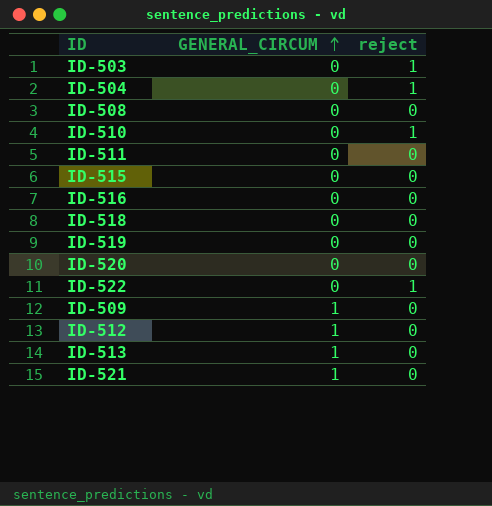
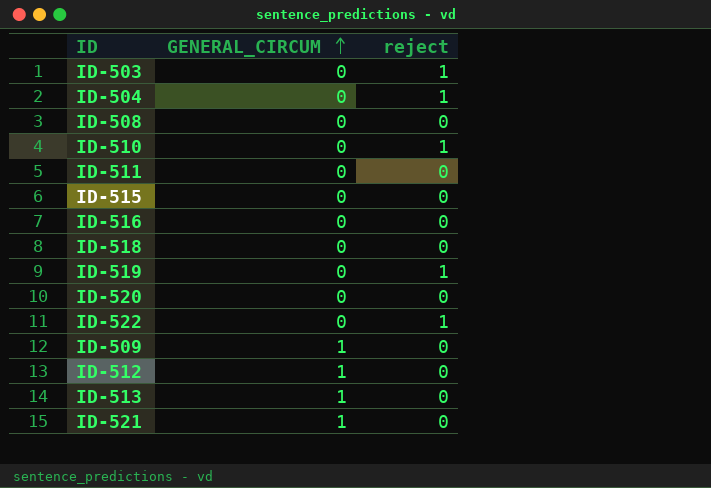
ID-519 | reject: 0 -> 1

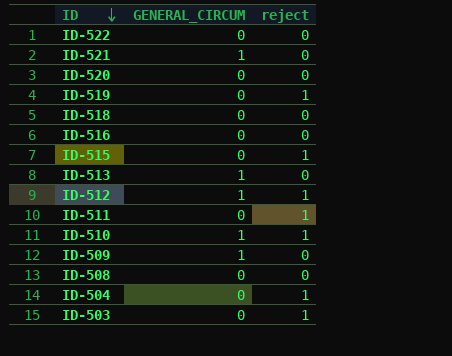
row order: GENERAL_CIRCUM ascending -> ID descending
ID-522 | reject: 1 -> 0
ID-515 | reject: 0 -> 1
ID-512 | reject: 0 -> 1
ID-511 | reject: 0 -> 1
ID-510 | GENERAL_CIRCUM: 0 -> 1

